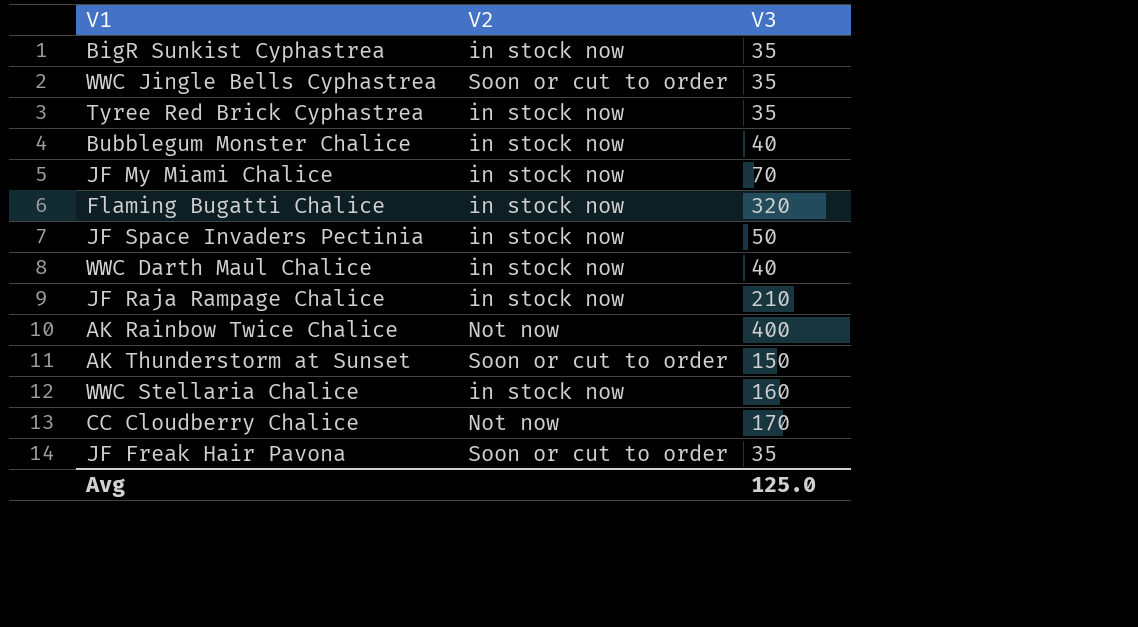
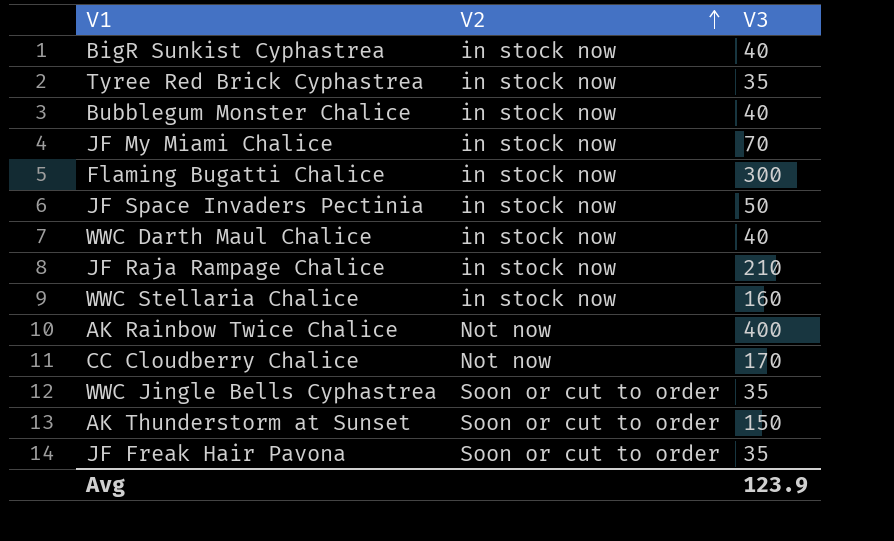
row order: none -> V2 ascending
BigR Sunkist Cyphastrea | V3: 35 -> 40
Flaming Bugatti Chalice | V3: 320 -> 300
Avg | V3: 125.0 -> 123.9

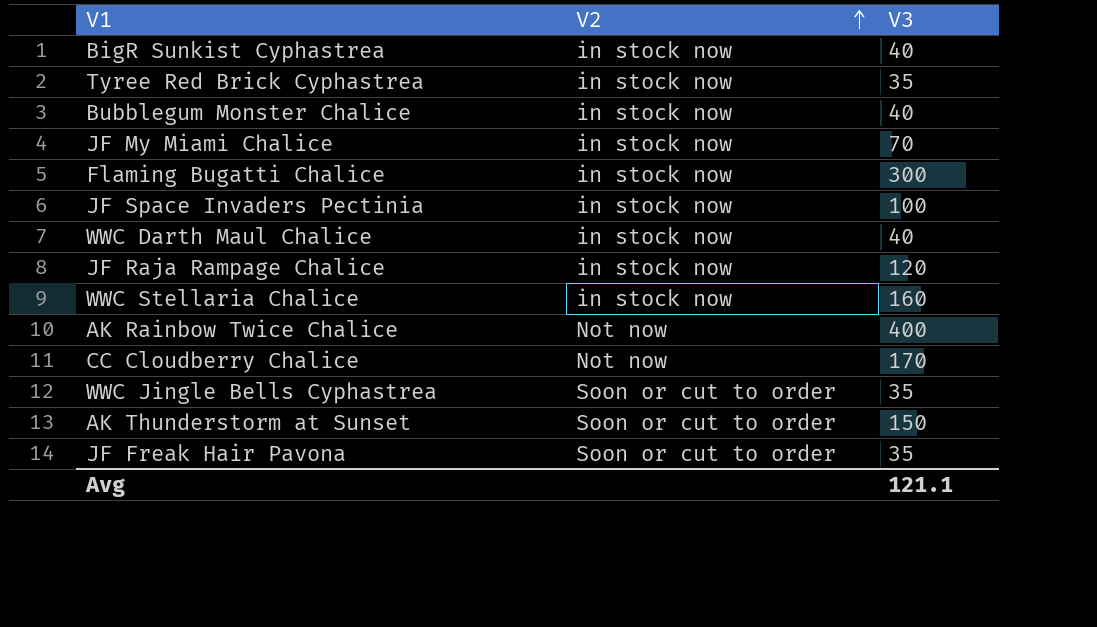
JF Space Invaders Pectinia | V3: 50 -> 100
JF Raja Rampage Chalice | V3: 210 -> 120
Avg | V3: 123.9 -> 121.1

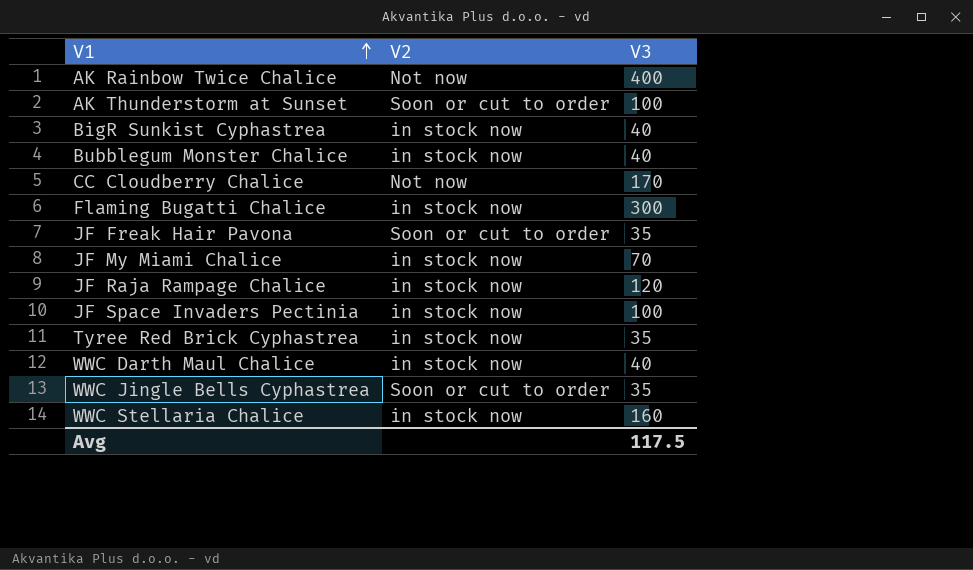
row order: V2 ascending -> V1 ascending
AK Thunderstorm at Sunset | V3: 150 -> 100
Avg | V3: 121.1 -> 117.5

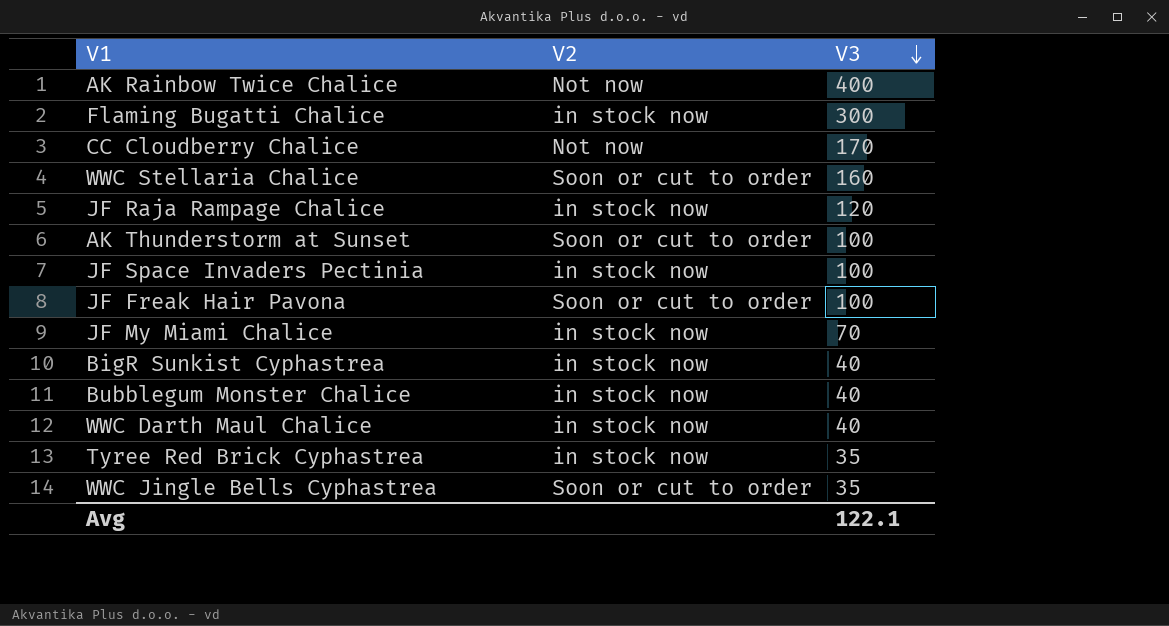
row order: V1 ascending -> V3 descending
WWC Stellaria Chalice | V2: in stock now -> Soon or cut to order
JF Freak Hair Pavona | V3: 35 -> 100
Avg | V3: 117.5 -> 122.1

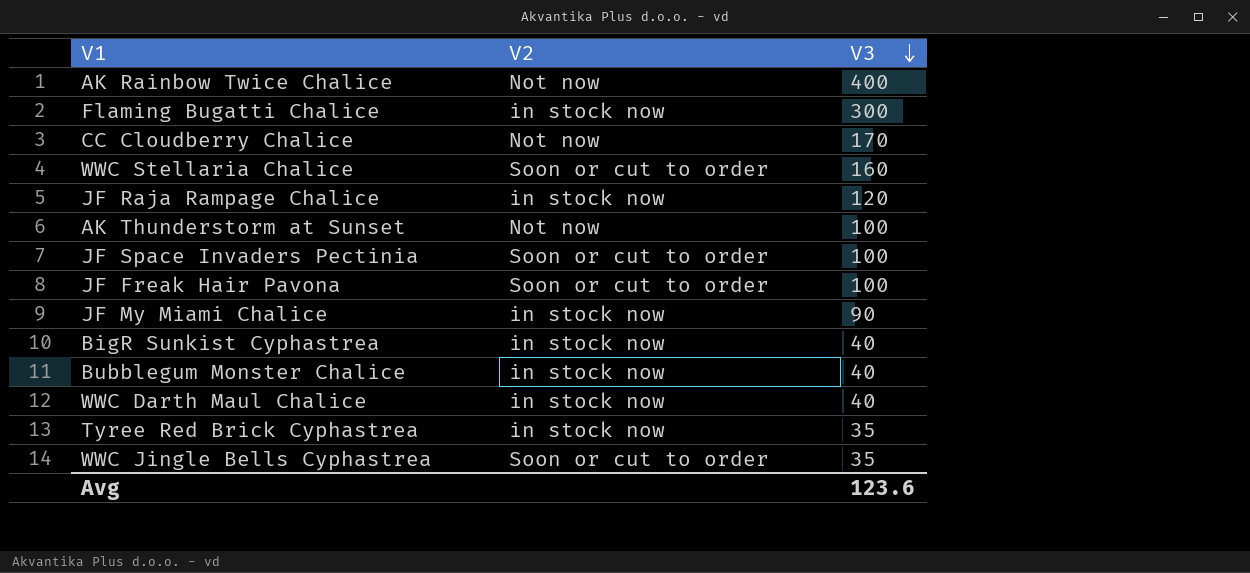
AK Thunderstorm at Sunset | V2: Soon or cut to order -> Not now
JF Space Invaders Pectinia | V2: in stock now -> Soon or cut to order
JF My Miami Chalice | V3: 70 -> 90
Avg | V3: 122.1 -> 123.6

